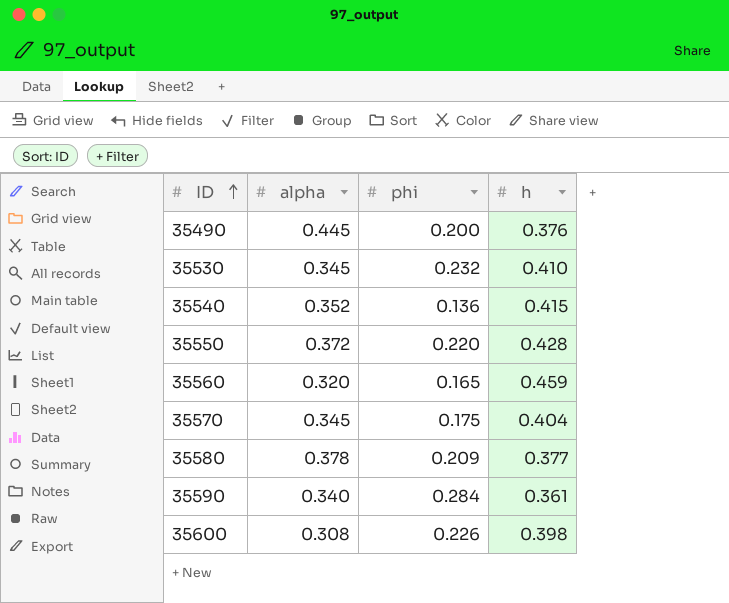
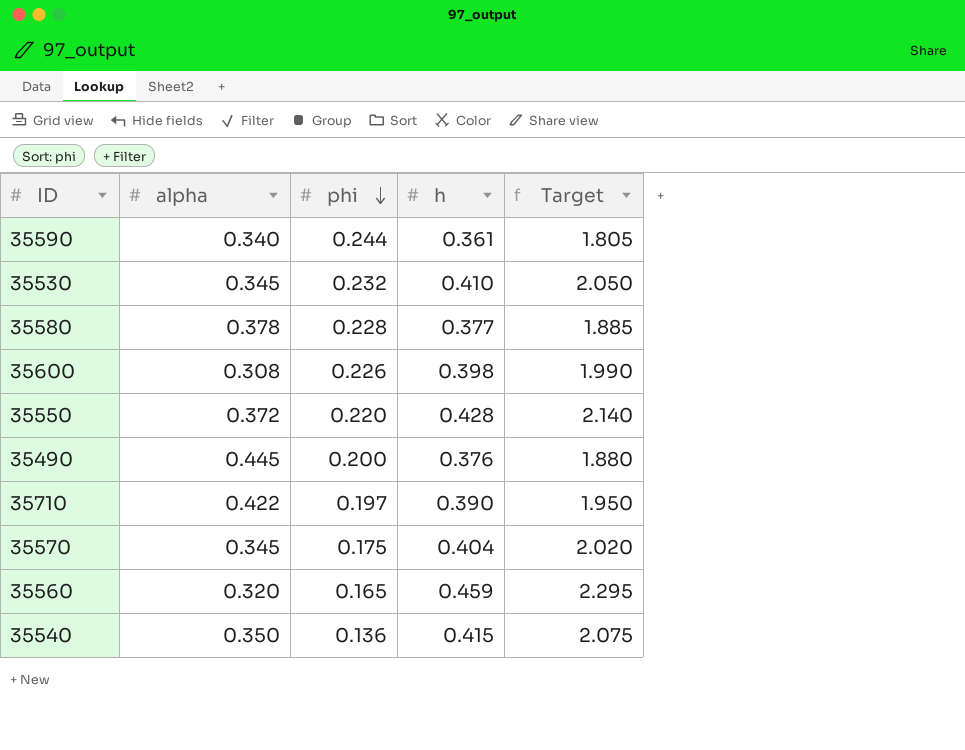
row order: ID ascending -> phi descending
column Target | formula: none -> [h] * 5
35590 | phi: 0.284 -> 0.244
35580 | phi: 0.209 -> 0.228
row 35710: none -> 0.422 | 0.197 | 0.390 | 1.950
35540 | alpha: 0.352 -> 0.350

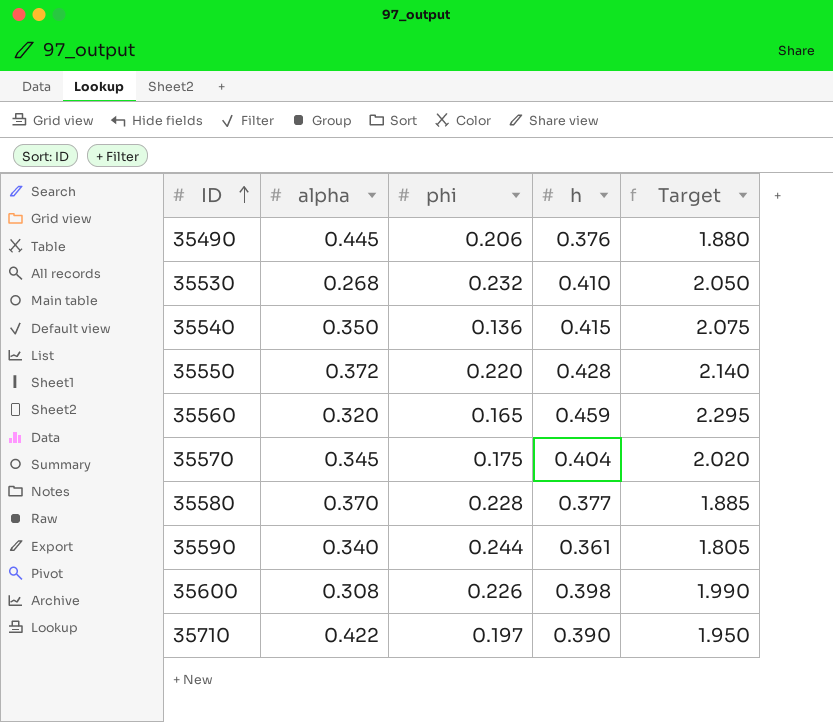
row order: phi descending -> ID ascending
35490 | phi: 0.200 -> 0.206
35530 | alpha: 0.345 -> 0.268
35580 | alpha: 0.378 -> 0.370

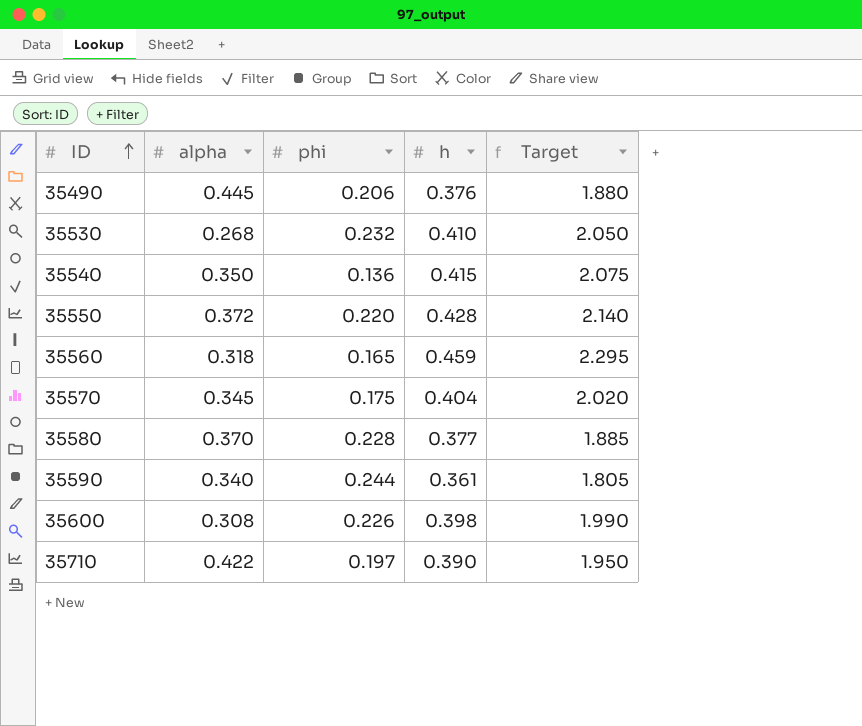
35560 | alpha: 0.320 -> 0.318

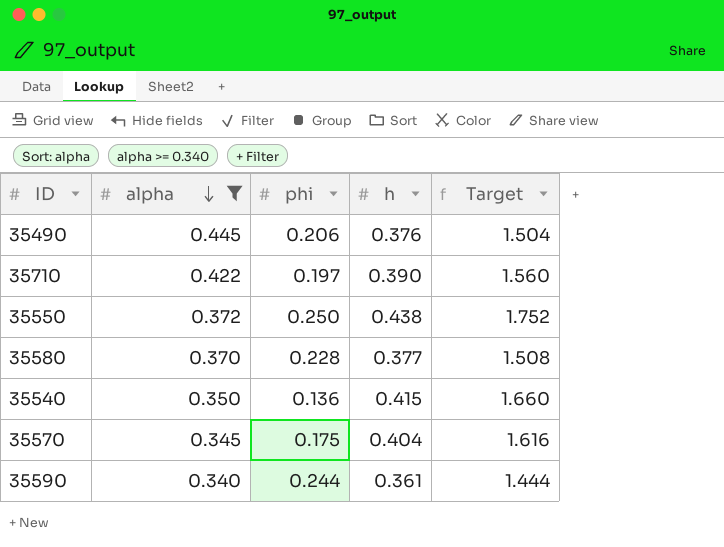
filter: none -> alpha >= 0.340
row order: ID ascending -> alpha descending
column Target | formula: [h] * 5 -> [h] * 4
35550 | phi: 0.220 -> 0.250
35550 | h: 0.428 -> 0.438

